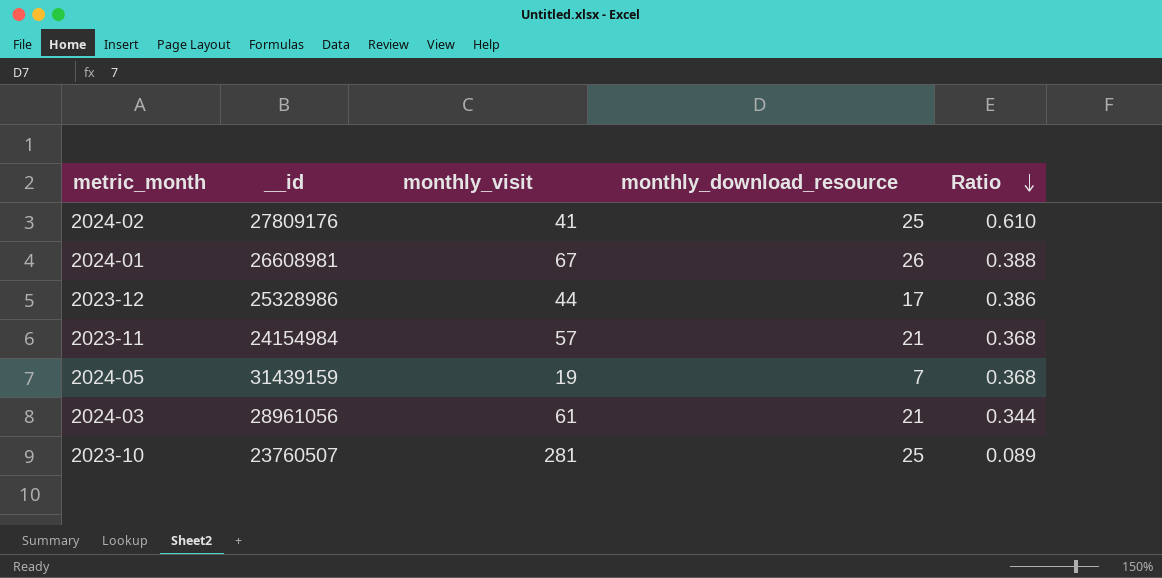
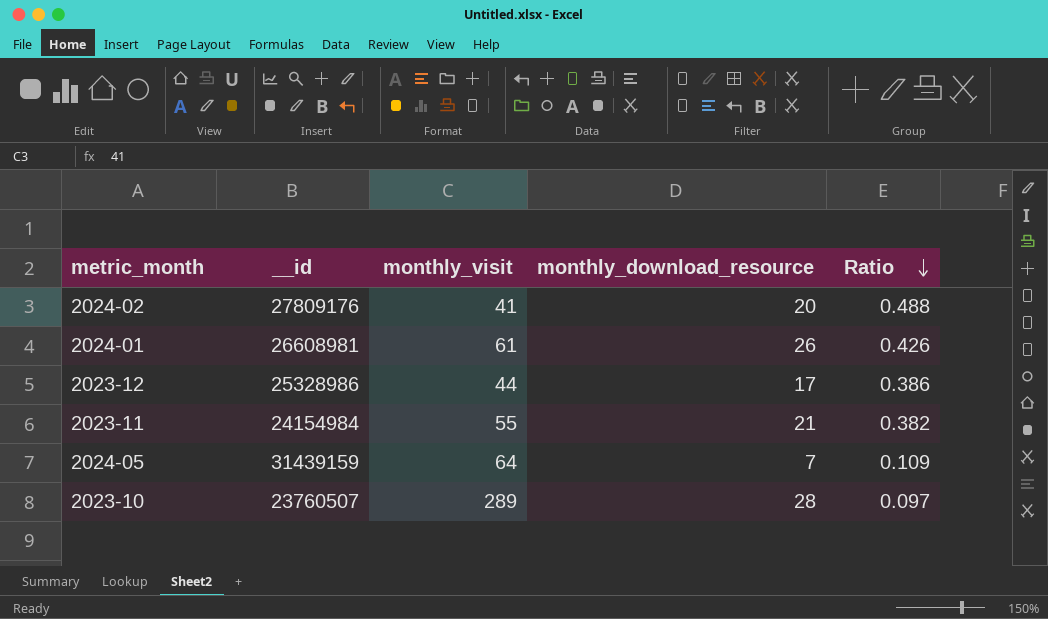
row 2024-03: 28961056 | 61 | 21 | 0.344 -> none
2024-02 | monthly_download_resource: 25 -> 20
2024-02 | Ratio: 0.610 -> 0.488
2024-01 | monthly_visit: 67 -> 61
2024-01 | Ratio: 0.388 -> 0.426
2023-11 | monthly_visit: 57 -> 55
2023-11 | Ratio: 0.368 -> 0.382
2024-05 | monthly_visit: 19 -> 64
2024-05 | Ratio: 0.368 -> 0.109
2023-10 | monthly_visit: 281 -> 289
2023-10 | monthly_download_resource: 25 -> 28
2023-10 | Ratio: 0.089 -> 0.097

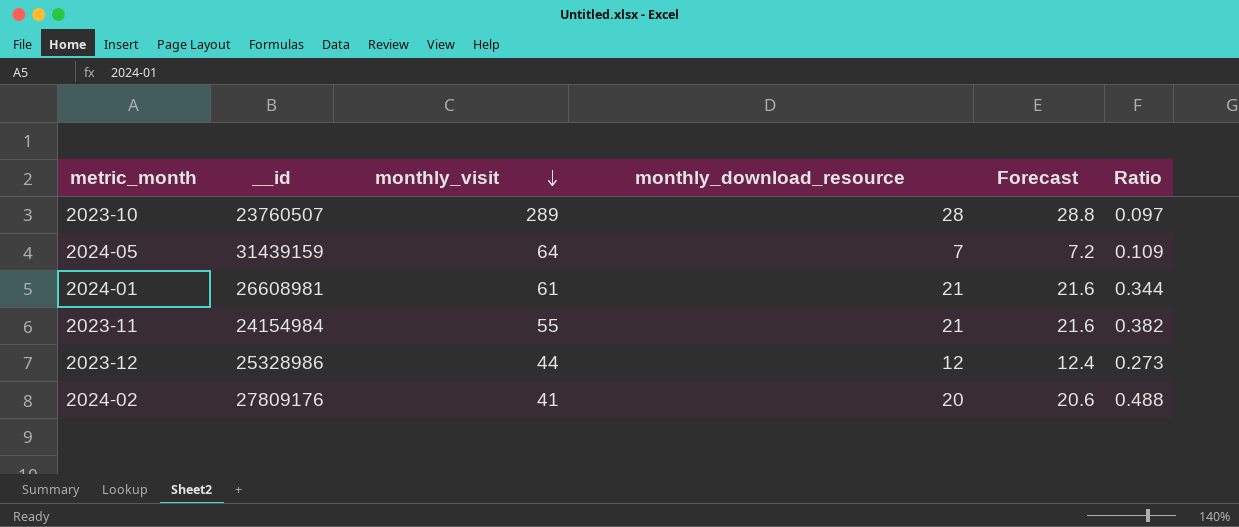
row order: Ratio descending -> monthly_visit descending
column Forecast | formula: none -> [monthly_download_resource] * 1.03
2024-01 | monthly_download_resource: 26 -> 21
2024-01 | Ratio: 0.426 -> 0.344
2023-12 | monthly_download_resource: 17 -> 12
2023-12 | Ratio: 0.386 -> 0.273

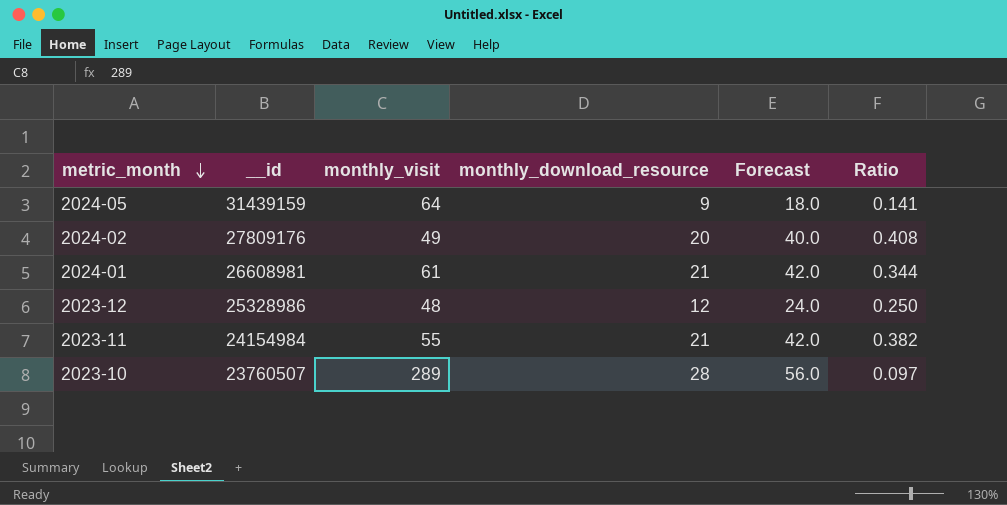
row order: monthly_visit descending -> metric_month descending
column Forecast | formula: [monthly_download_resource] * 1.03 -> [monthly_download_resource] * 2
2024-05 | monthly_download_resource: 7 -> 9
2024-05 | Ratio: 0.109 -> 0.141
2024-02 | monthly_visit: 41 -> 49
2024-02 | Ratio: 0.488 -> 0.408
2023-12 | monthly_visit: 44 -> 48
2023-12 | Ratio: 0.273 -> 0.250

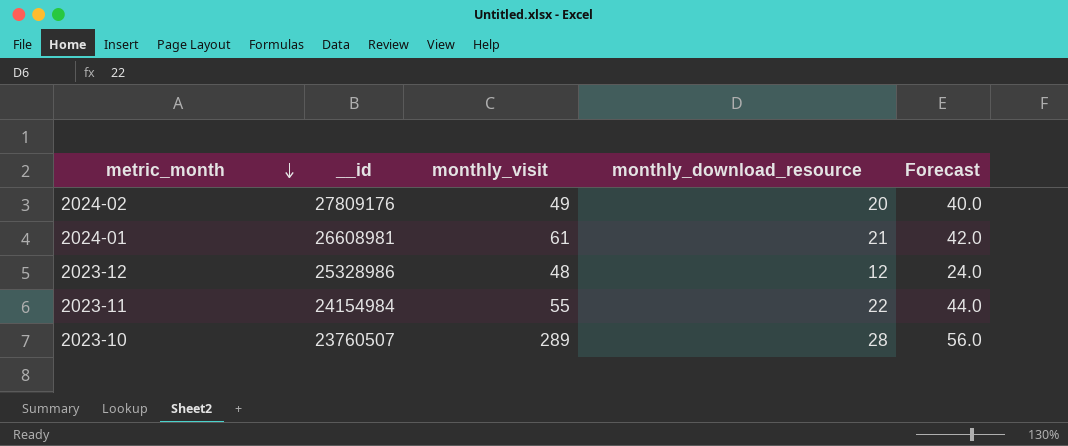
column Ratio | formula: [monthly_download_resource] / [monthly_visit] -> none
row 2024-05: 31439159 | 64 | 9 | 18.0 | 0.141 -> none
2023-11 | monthly_download_resource: 21 -> 22
2023-11 | Forecast: 42.0 -> 44.0

